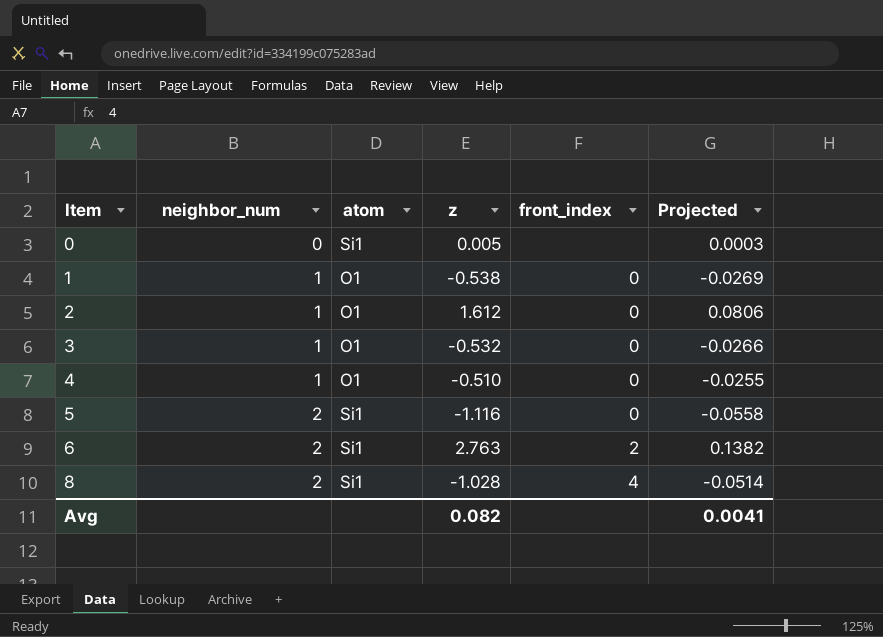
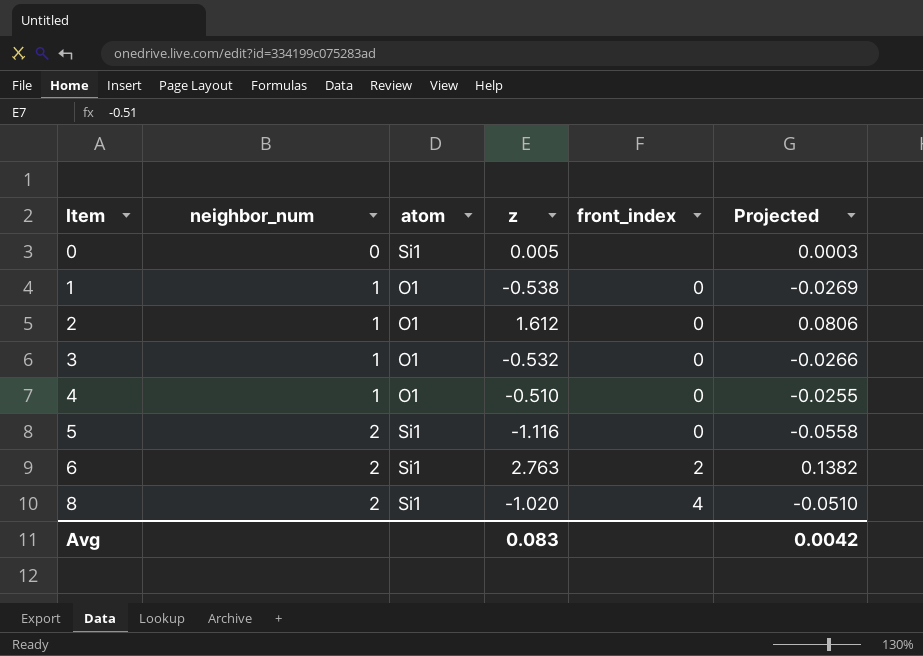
8 | z: -1.028 -> -1.020
8 | Projected: -0.0514 -> -0.0510
Avg | z: 0.082 -> 0.083
Avg | Projected: 0.0041 -> 0.0042

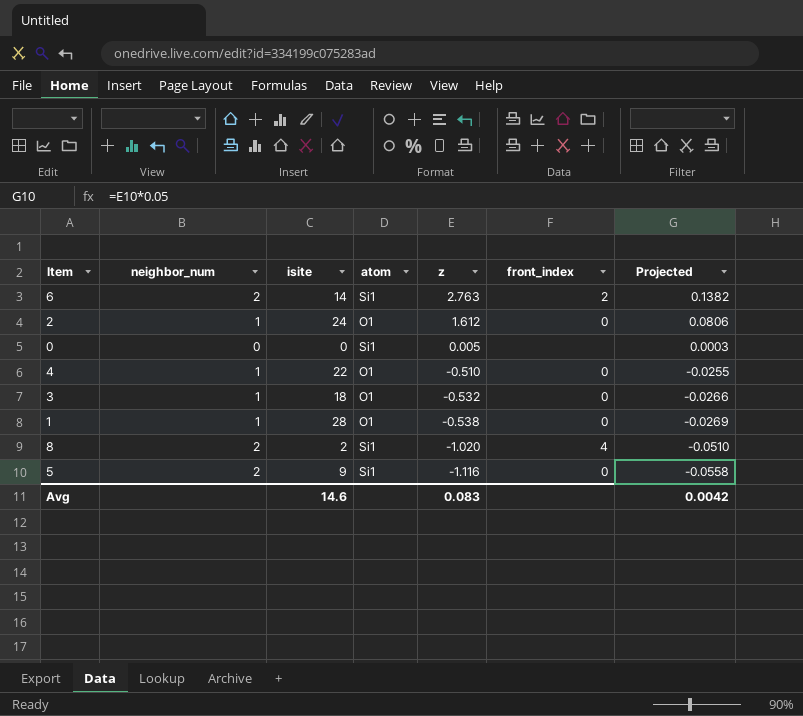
row order: Item ascending -> z descending
column isite | position: none -> 3

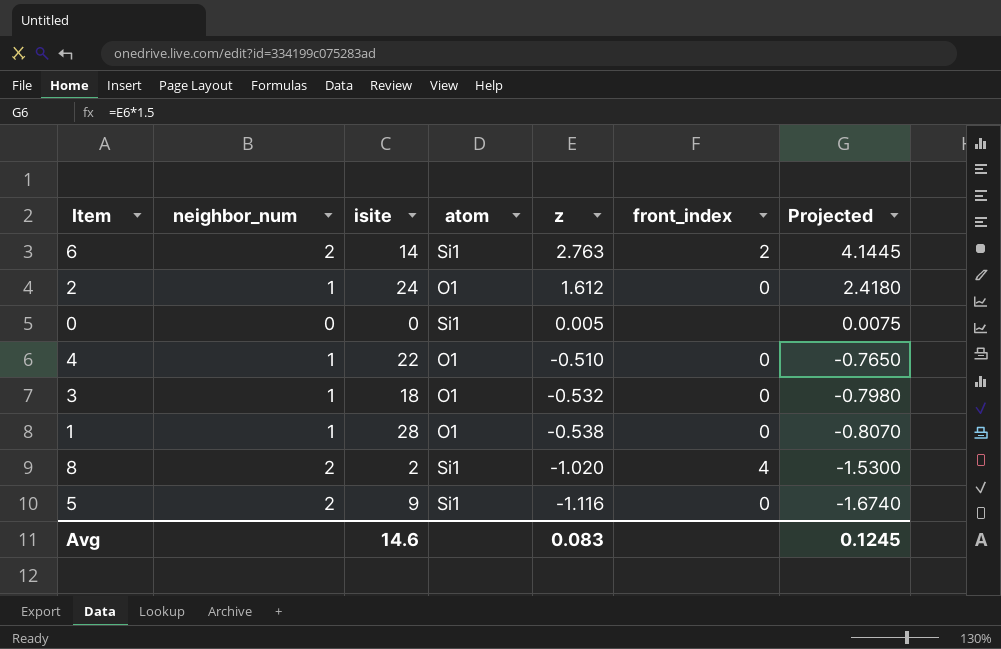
column Projected | formula: [z] * 0.05 -> [z] * 1.5
Avg | Projected: 0.0042 -> 0.1245

